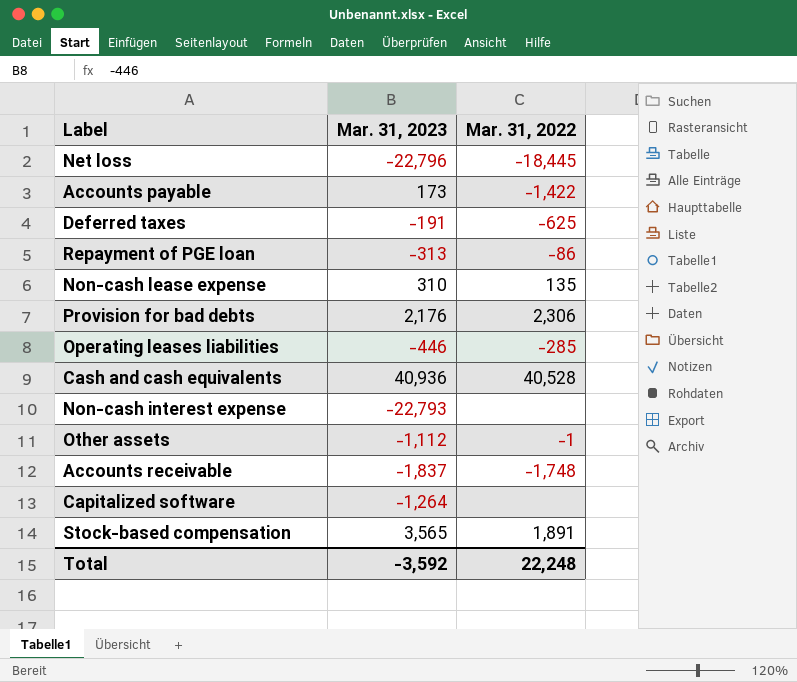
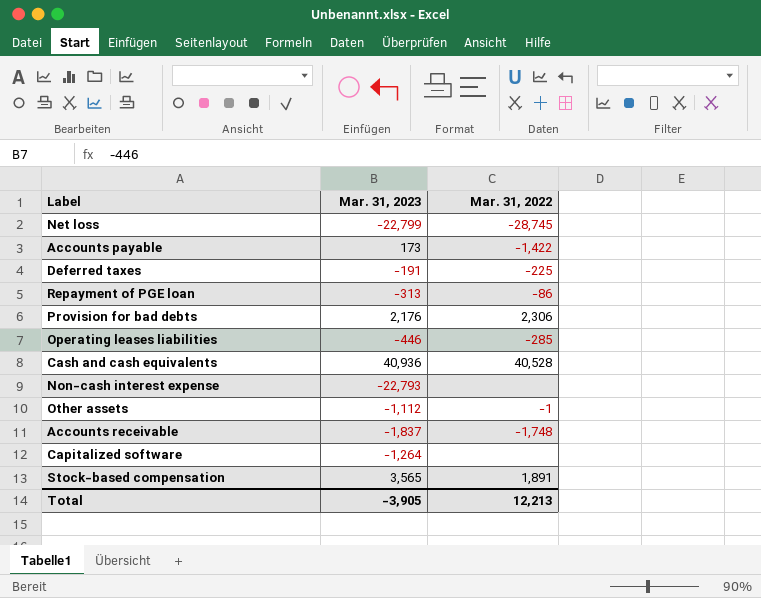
row Non-cash lease expense: 310 | 135 -> none
Net loss | Mar. 31, 2023: -22,796 -> -22,799
Net loss | Mar. 31, 2022: -18,445 -> -28,745
Deferred taxes | Mar. 31, 2022: -625 -> -225
Total | Mar. 31, 2023: -3,592 -> -3,905
Total | Mar. 31, 2022: 22,248 -> 12,213

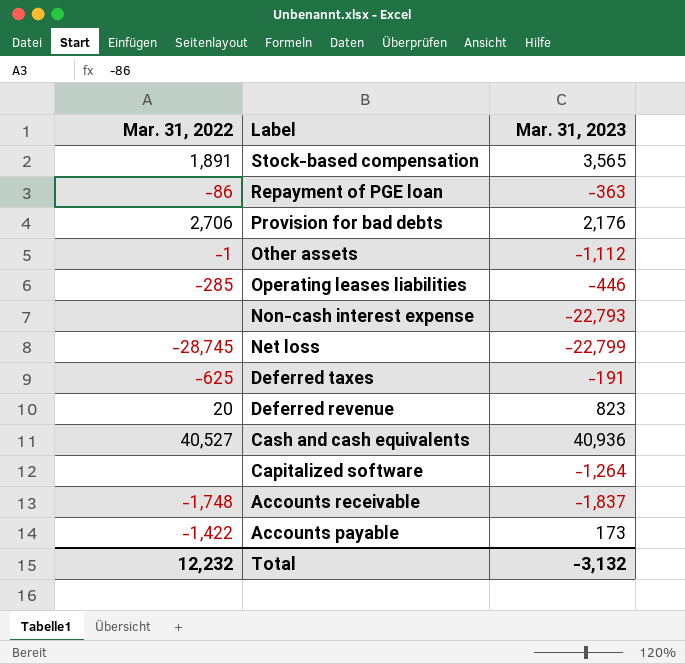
row order: none -> Label descending
column Mar. 31, 2022 | position: 3 -> 1
Repayment of PGE loan | Mar. 31, 2023: -313 -> -363
Provision for bad debts | Mar. 31, 2022: 2,306 -> 2,706
Deferred taxes | Mar. 31, 2022: -225 -> -625
row Deferred revenue: none -> 20 | 823
Cash and cash equivalents | Mar. 31, 2022: 40,528 -> 40,527
Total | Mar. 31, 2022: 12,213 -> 12,232
Total | Mar. 31, 2023: -3,905 -> -3,132

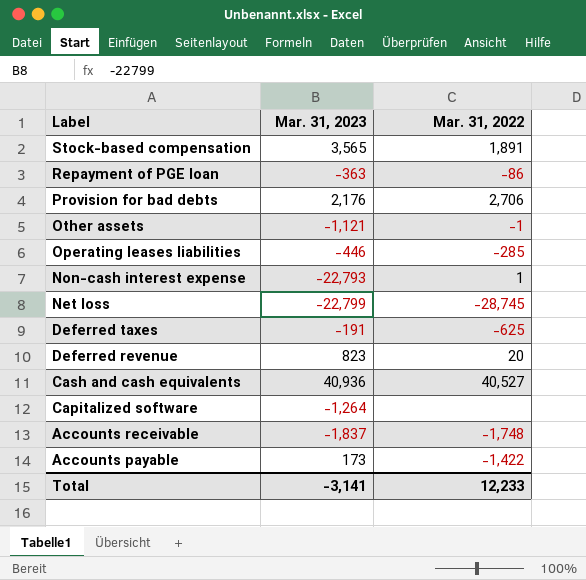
column Mar. 31, 2022 | position: 1 -> 3
Other assets | Mar. 31, 2023: -1,112 -> -1,121
Non-cash interest expense | Mar. 31, 2022: none -> 1
Total | Mar. 31, 2023: -3,132 -> -3,141
Total | Mar. 31, 2022: 12,232 -> 12,233

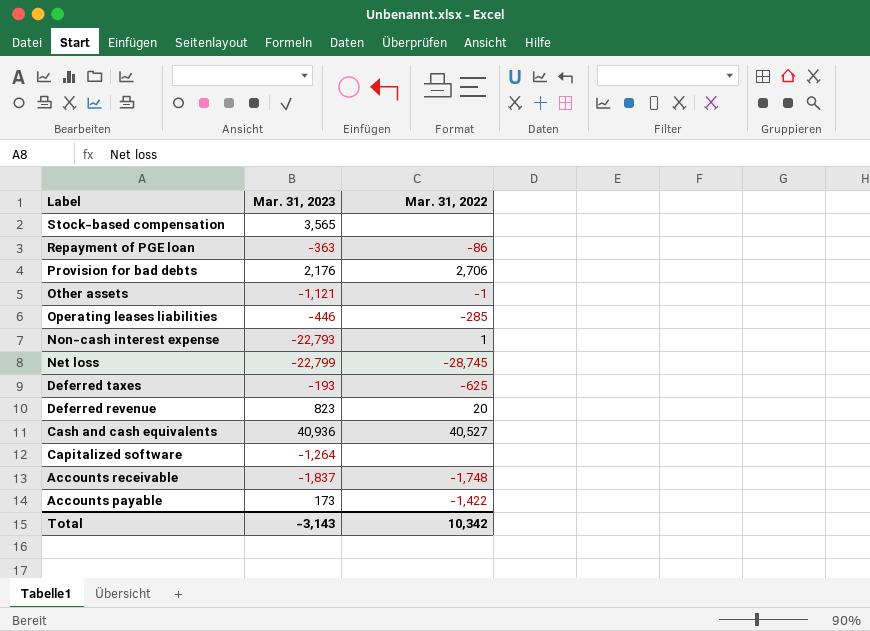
Stock-based compensation | Mar. 31, 2022: 1,891 -> none
Deferred taxes | Mar. 31, 2023: -191 -> -193
Total | Mar. 31, 2023: -3,141 -> -3,143
Total | Mar. 31, 2022: 12,233 -> 10,342

